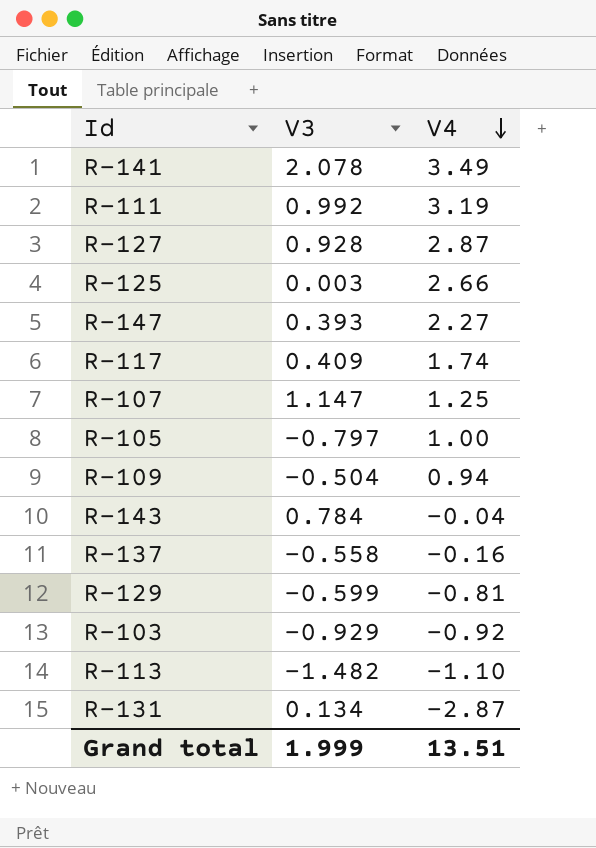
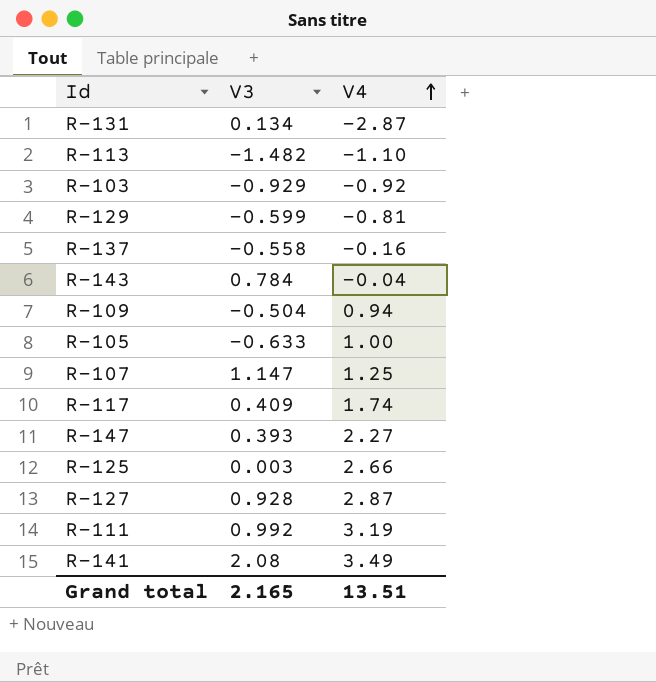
row order: V4 descending -> V4 ascending
R-105 | V3: -0.797 -> -0.633
R-141 | V3: 2.078 -> 2.08
Grand total | V3: 1.999 -> 2.165

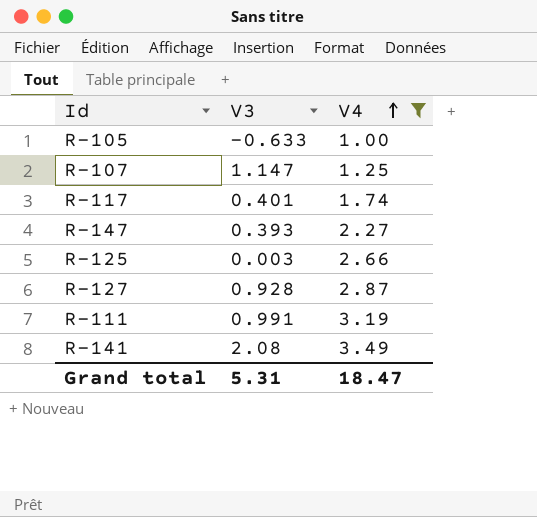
filter: none -> V4 >= 1.00
R-117 | V3: 0.409 -> 0.401
R-111 | V3: 0.992 -> 0.991
Grand total | V3: 2.165 -> 5.31
Grand total | V4: 13.51 -> 18.47

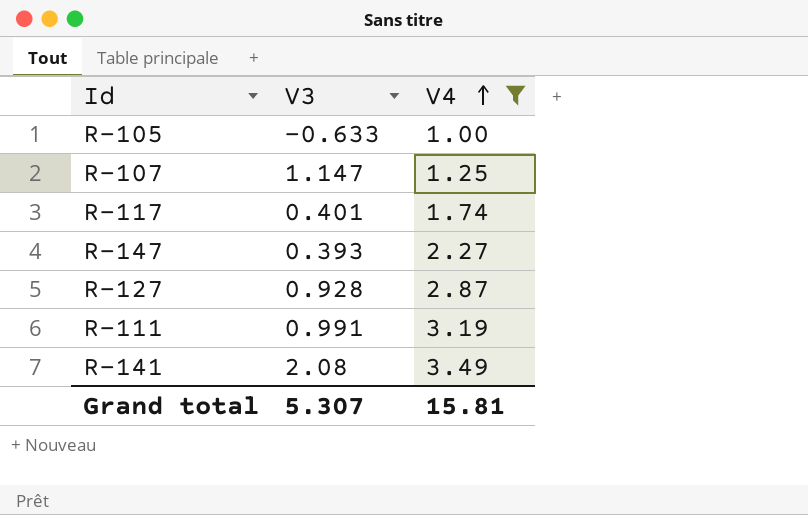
row R-125: 0.003 | 2.66 -> none
Grand total | V3: 5.31 -> 5.307
Grand total | V4: 18.47 -> 15.81

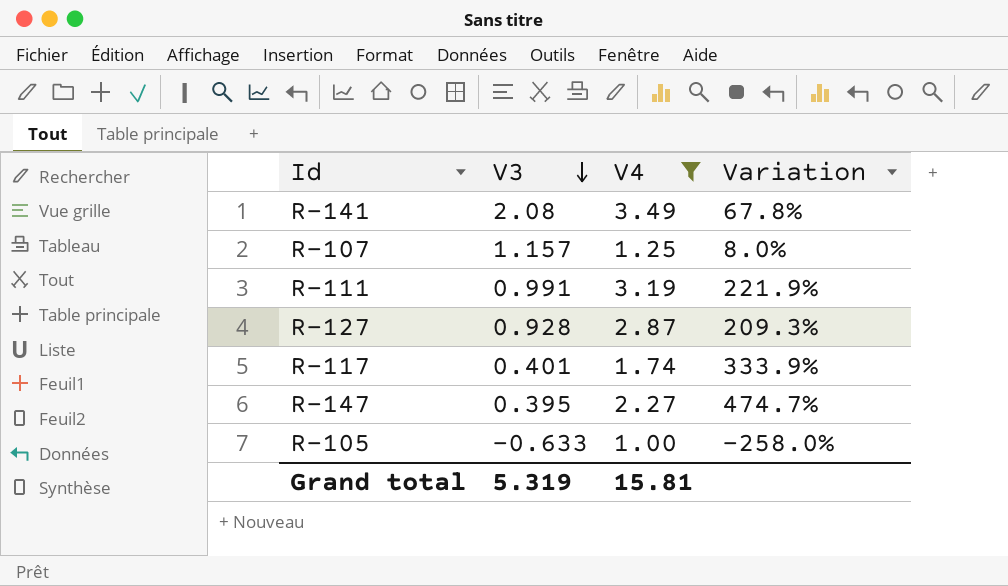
row order: V4 ascending -> V3 descending
column Variation | formula: none -> ([V4] - [V3]) / [V3]
R-107 | V3: 1.147 -> 1.157
R-147 | V3: 0.393 -> 0.395
Grand total | V3: 5.307 -> 5.319

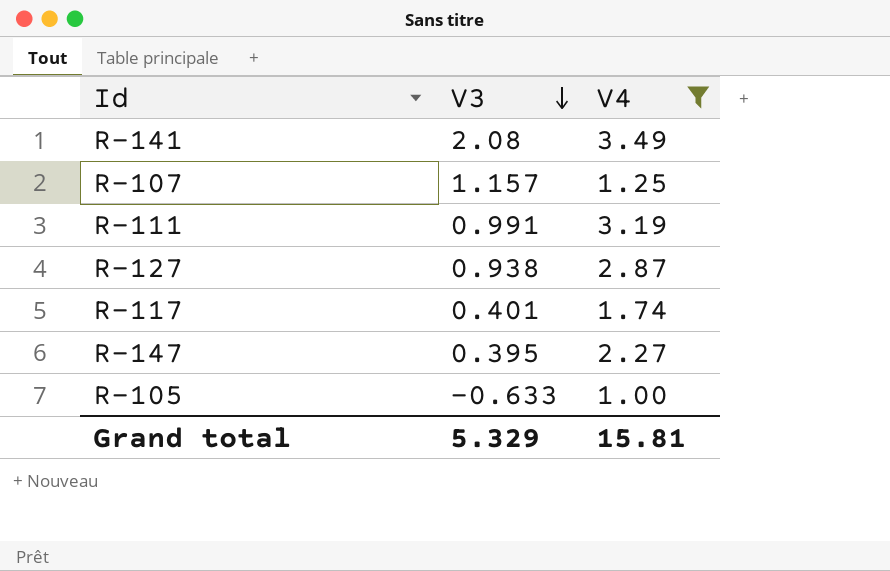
column Variation | formula: ([V4] - [V3]) / [V3] -> none
R-127 | V3: 0.928 -> 0.938
Grand total | V3: 5.319 -> 5.329

